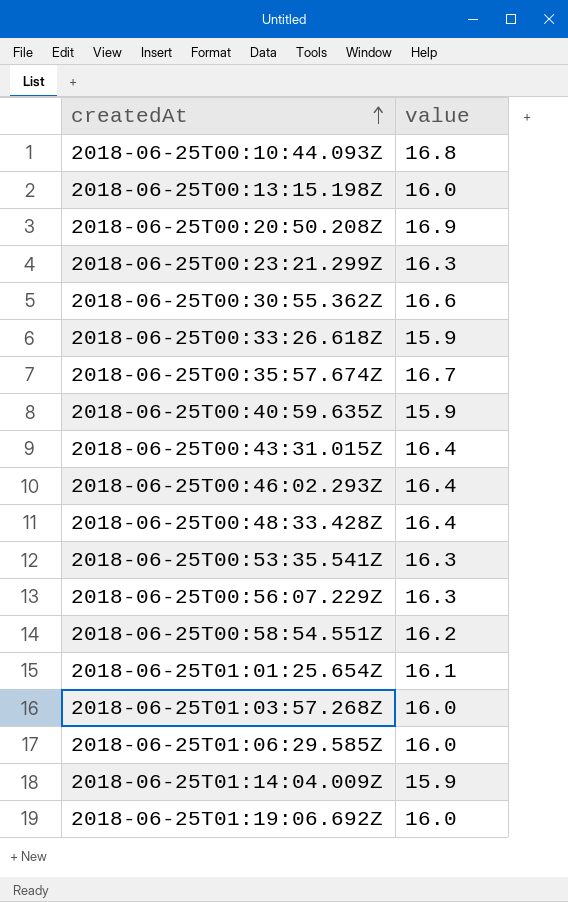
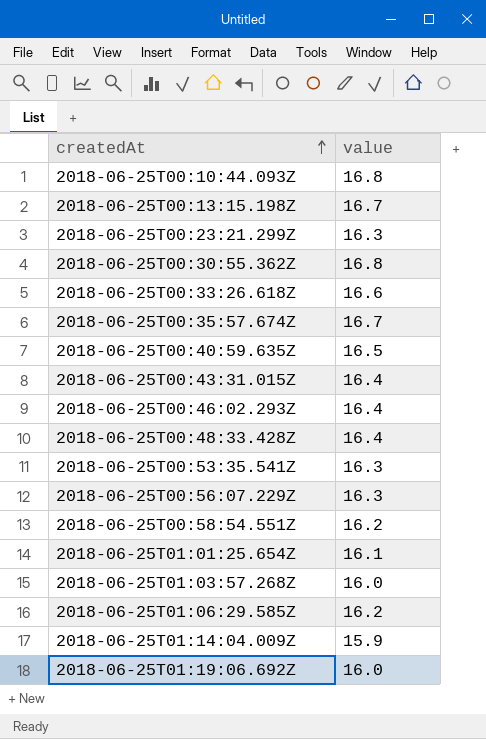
row 2018-06-25T00:20:50.208Z: 16.9 -> none
2018-06-25T00:13:15.198Z | value: 16.0 -> 16.7
2018-06-25T00:30:55.362Z | value: 16.6 -> 16.8
2018-06-25T00:33:26.618Z | value: 15.9 -> 16.6
2018-06-25T00:40:59.635Z | value: 15.9 -> 16.5
2018-06-25T01:06:29.585Z | value: 16.0 -> 16.2

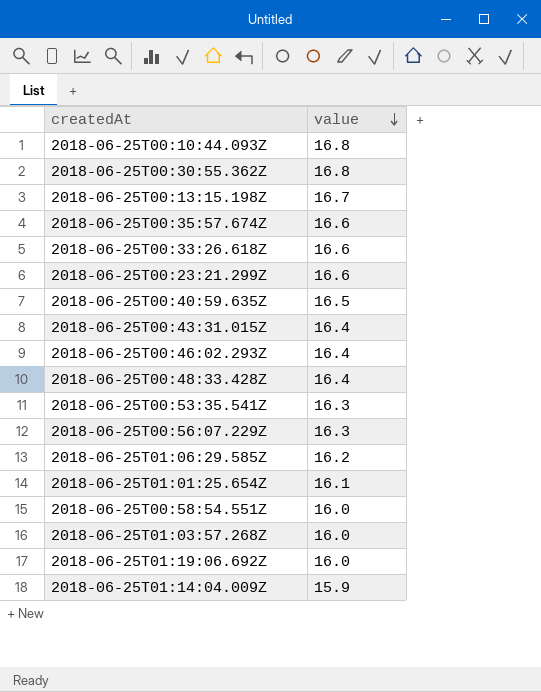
row order: createdAt ascending -> value descending
2018-06-25T00:35:57.674Z | value: 16.7 -> 16.6
2018-06-25T00:23:21.299Z | value: 16.3 -> 16.6
2018-06-25T00:58:54.551Z | value: 16.2 -> 16.0

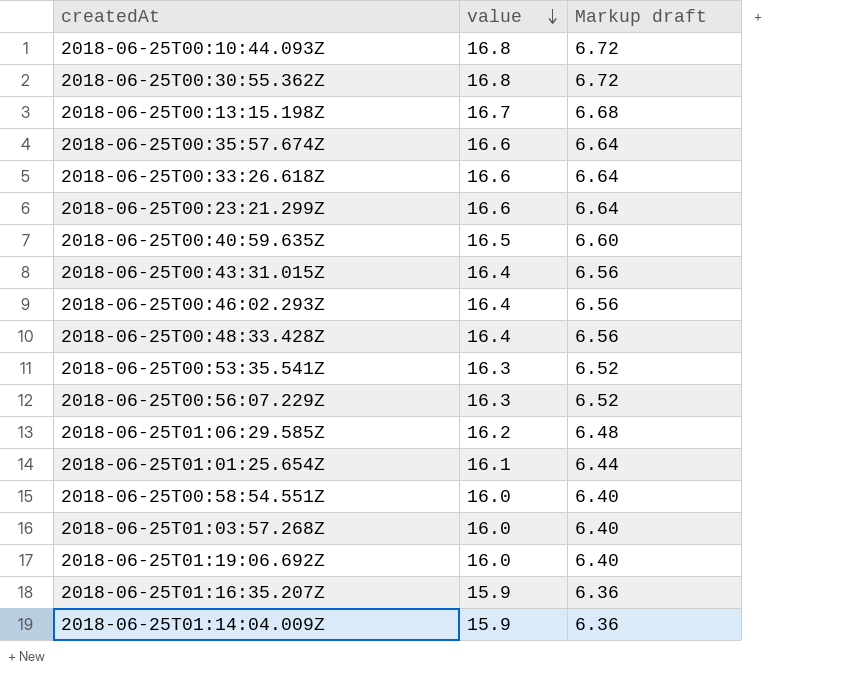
column Markup draft | formula: none -> [value] * 0.4
row 2018-06-25T01:16:35.207Z: none -> 15.9 | 6.36

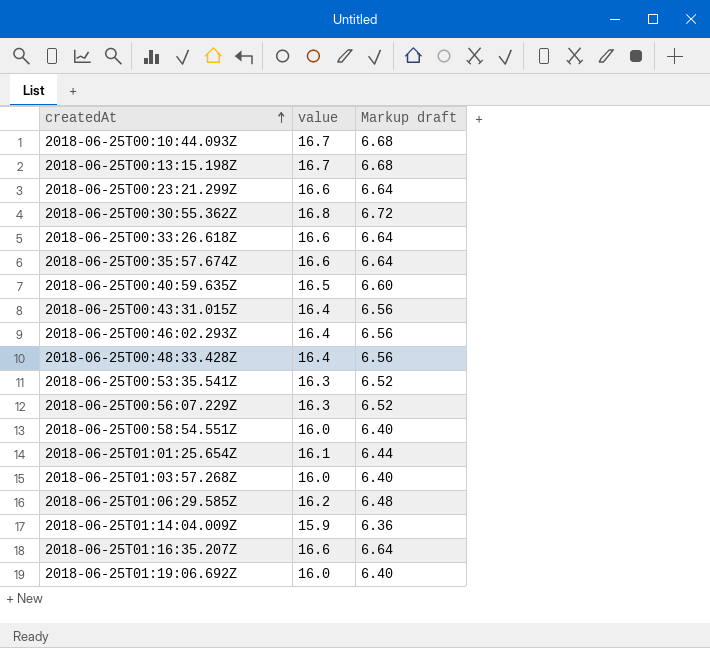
row order: value descending -> createdAt ascending
2018-06-25T00:10:44.093Z | value: 16.8 -> 16.7
2018-06-25T00:10:44.093Z | Markup draft: 6.72 -> 6.68
2018-06-25T01:16:35.207Z | value: 15.9 -> 16.6
2018-06-25T01:16:35.207Z | Markup draft: 6.36 -> 6.64

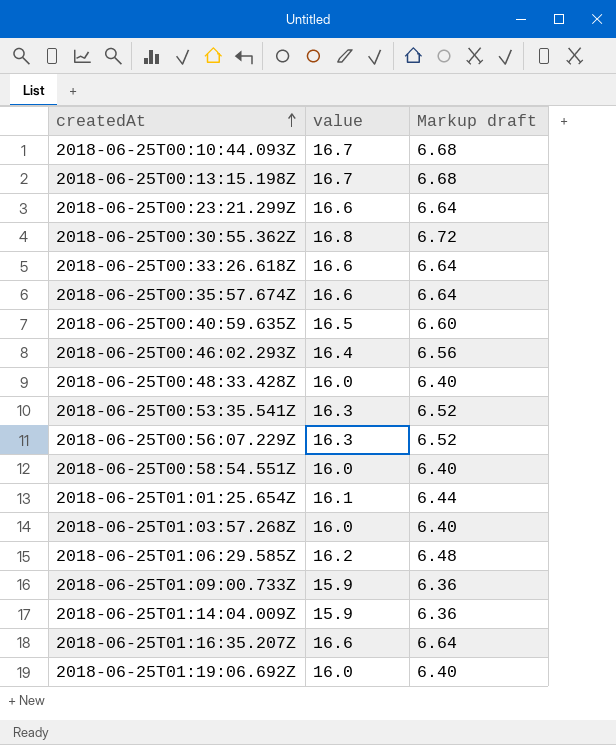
row 2018-06-25T00:43:31.015Z: 16.4 | 6.56 -> none
2018-06-25T00:48:33.428Z | value: 16.4 -> 16.0
2018-06-25T00:48:33.428Z | Markup draft: 6.56 -> 6.40
row 2018-06-25T01:09:00.733Z: none -> 15.9 | 6.36

